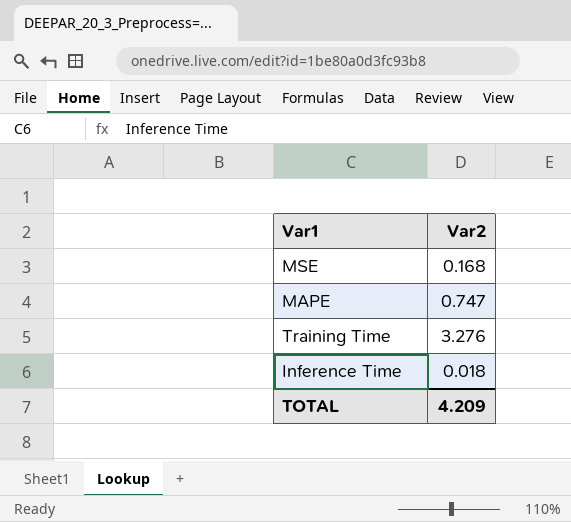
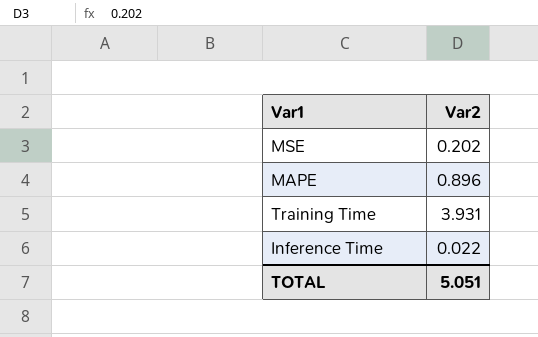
MSE | Var2: 0.168 -> 0.202
MAPE | Var2: 0.747 -> 0.896
Training Time | Var2: 3.276 -> 3.931
Inference Time | Var2: 0.018 -> 0.022
TOTAL | Var2: 4.209 -> 5.051

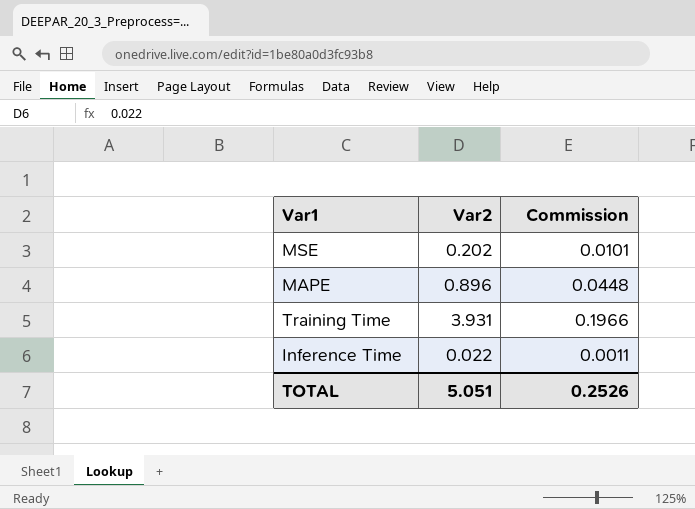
column Commission | formula: none -> [Var2] * 0.05

